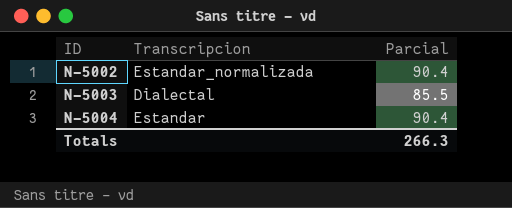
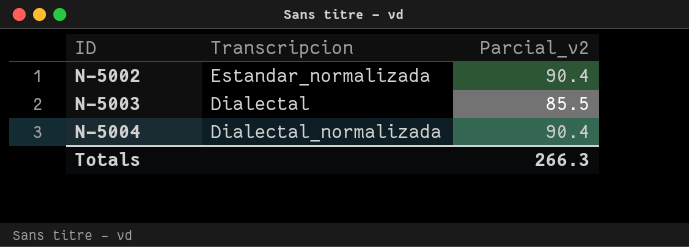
column name: Parcial -> Parcial_v2
N-5004 | Transcripcion: Estandar -> Dialectal_normalizada

